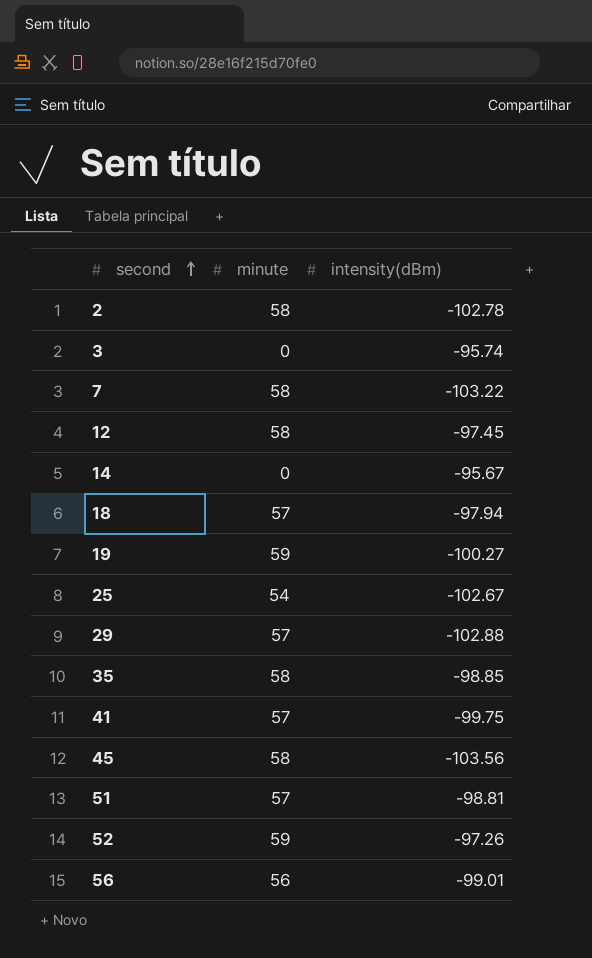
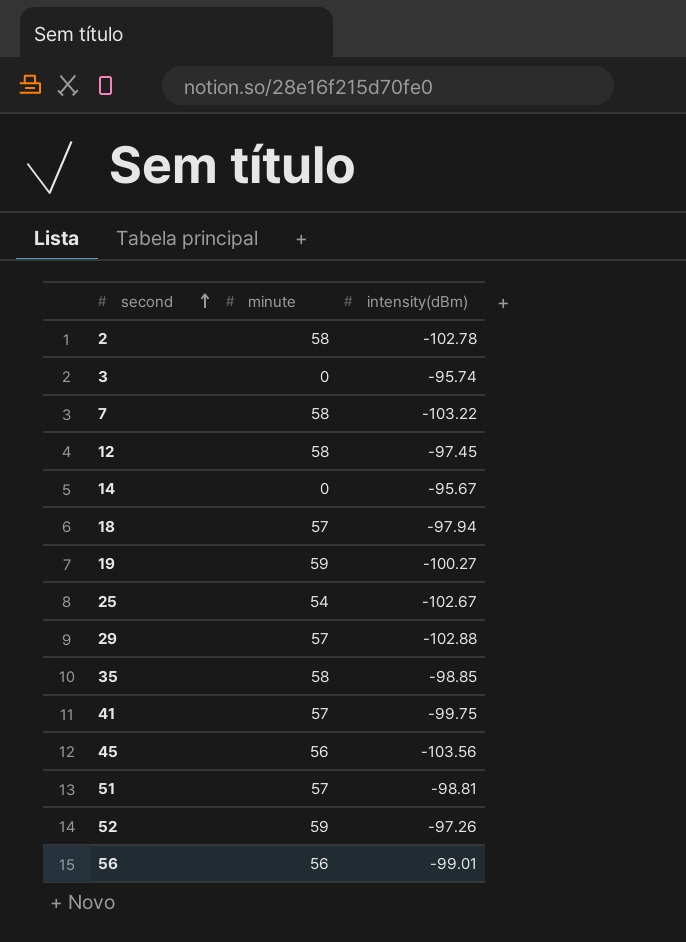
45 | minute: 58 -> 56

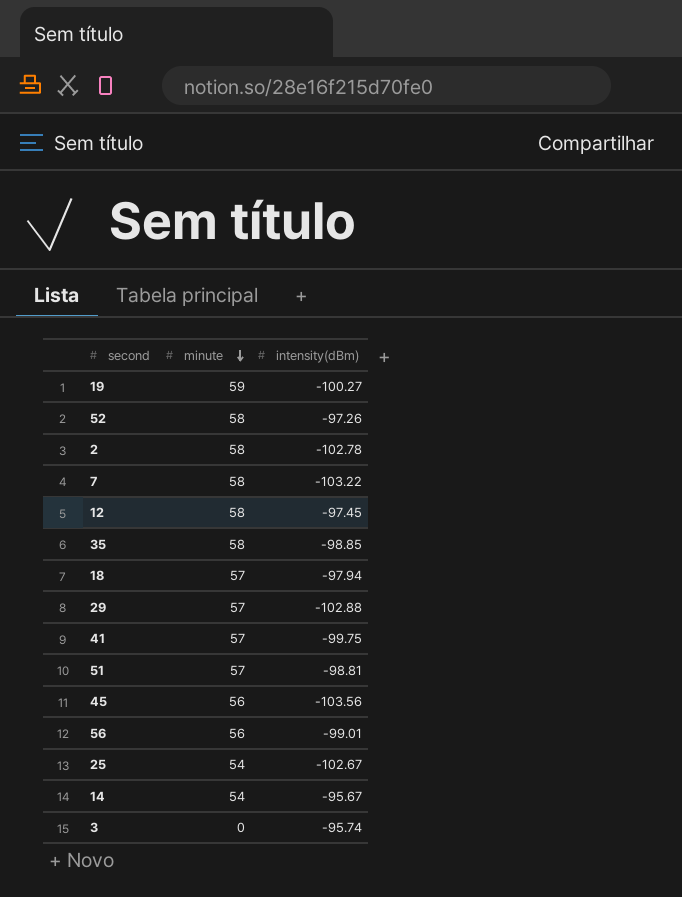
row order: second ascending -> minute descending
52 | minute: 59 -> 58
14 | minute: 0 -> 54

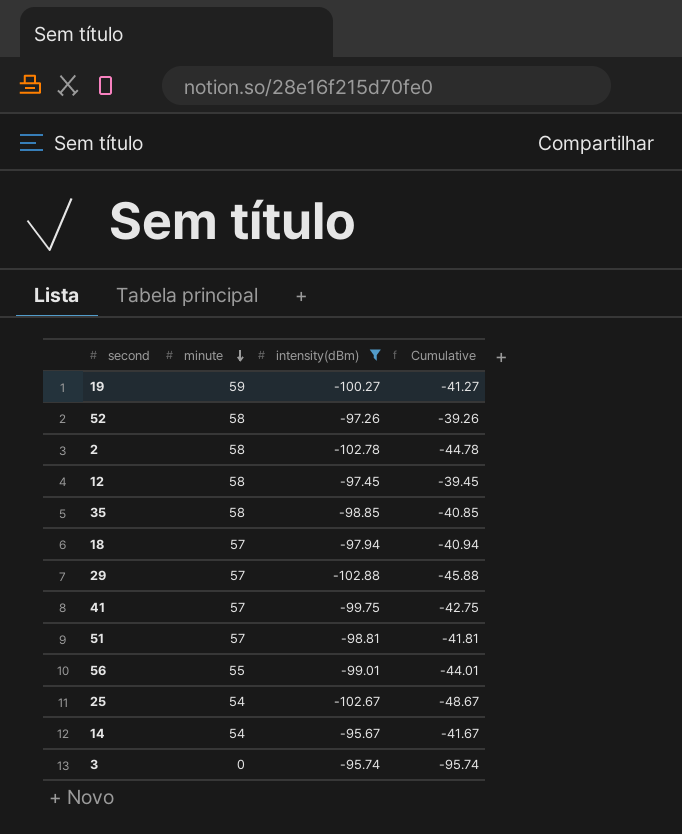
filter: none -> intensity(dBm) >= -102.88
column Cumulative | formula: none -> [minute] + [intensity(dBm)]
56 | minute: 56 -> 55

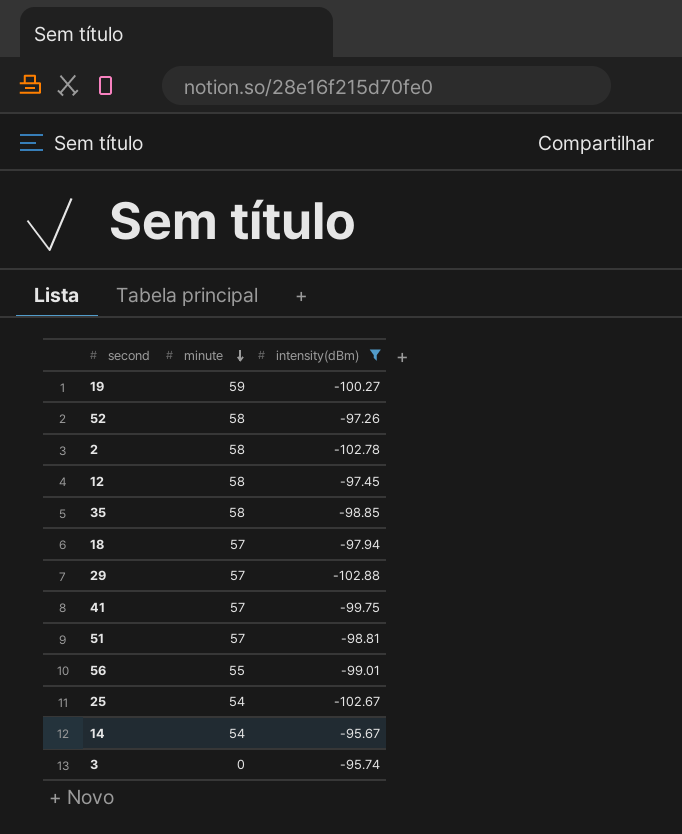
column Cumulative | formula: [minute] + [intensity(dBm)] -> none

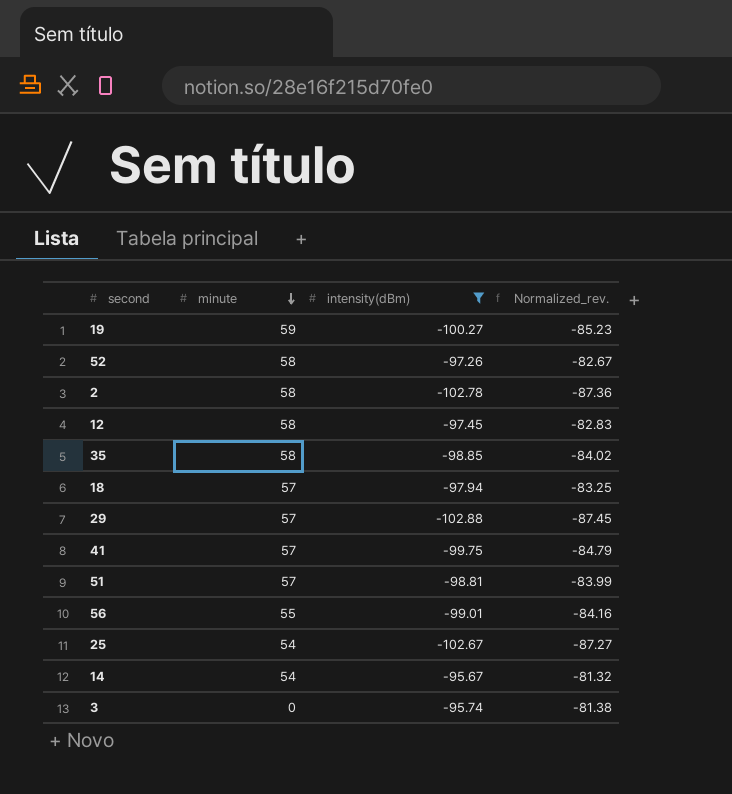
column Normalized_rev. | formula: none -> [intensity(dBm)] * 0.85

